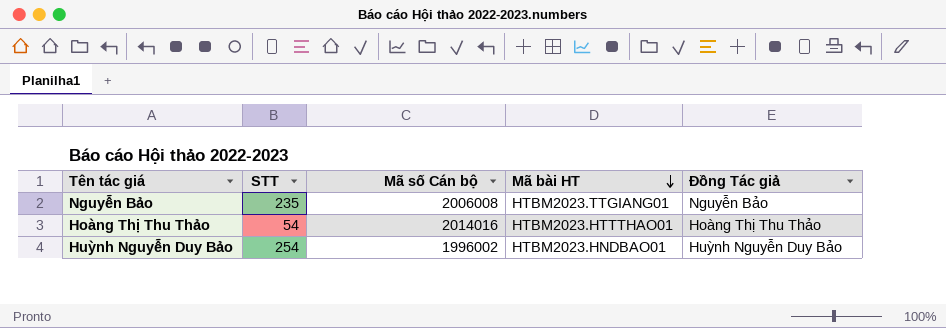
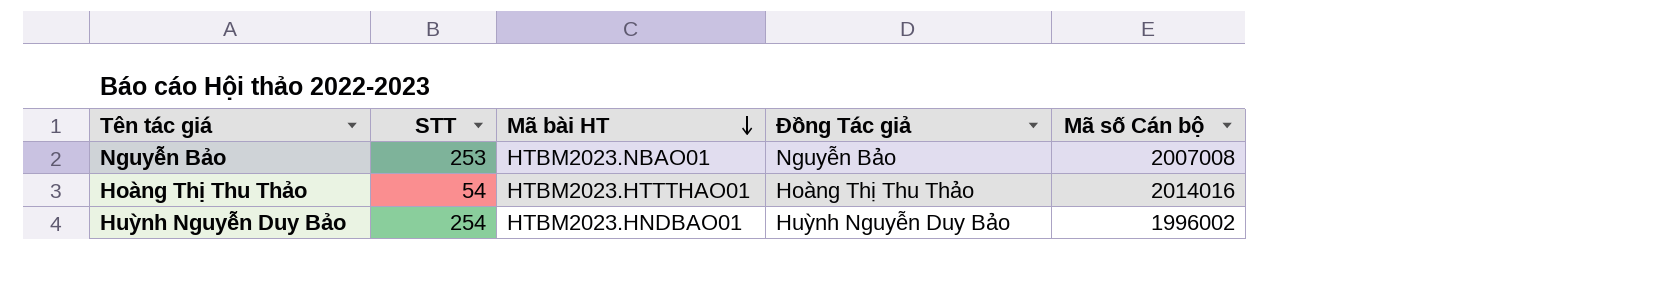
column Mã số Cán bộ | position: 3 -> 5
Nguyễn Bảo | STT: 235 -> 253
Nguyễn Bảo | Mã bài HT: HTBM2023.TTGIANG01 -> HTBM2023.NBAO01
Nguyễn Bảo | Mã số Cán bộ: 2006008 -> 2007008

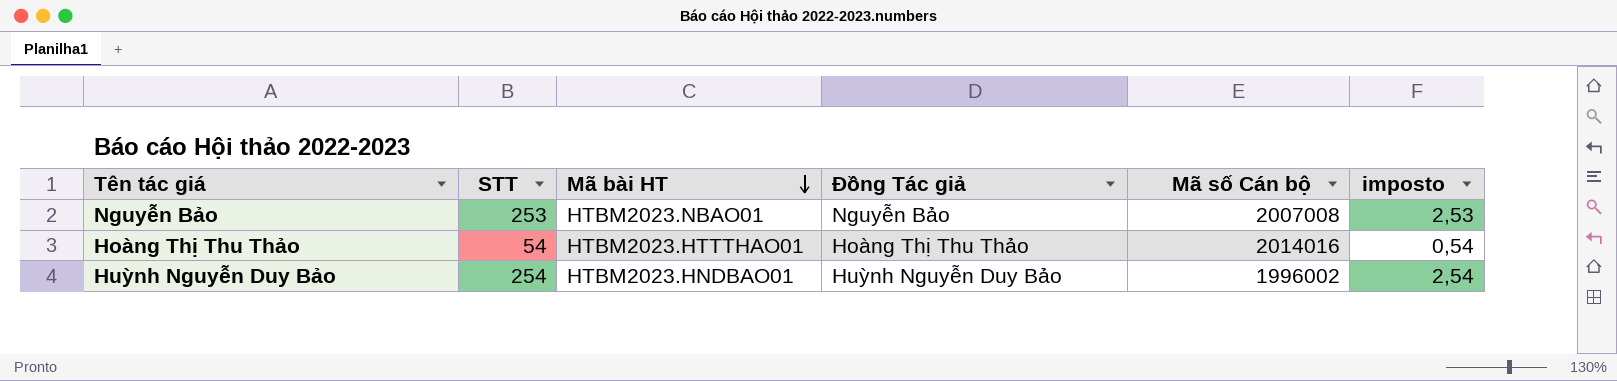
column imposto | formula: none -> [STT] * 0,01

